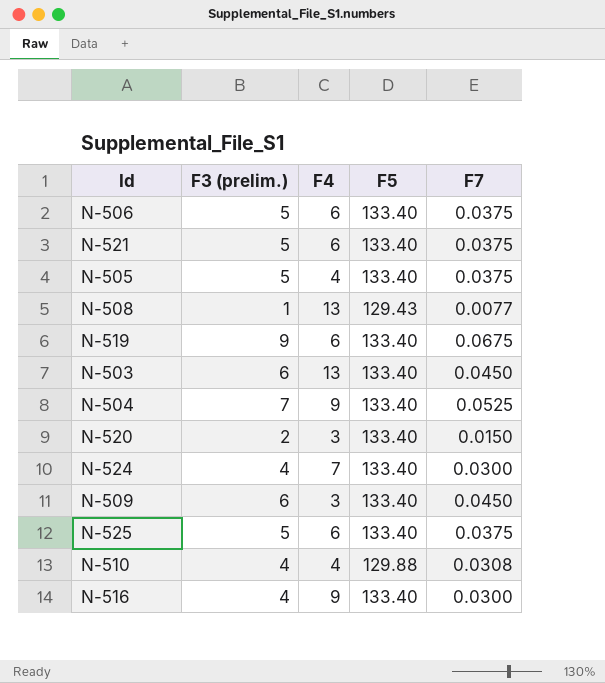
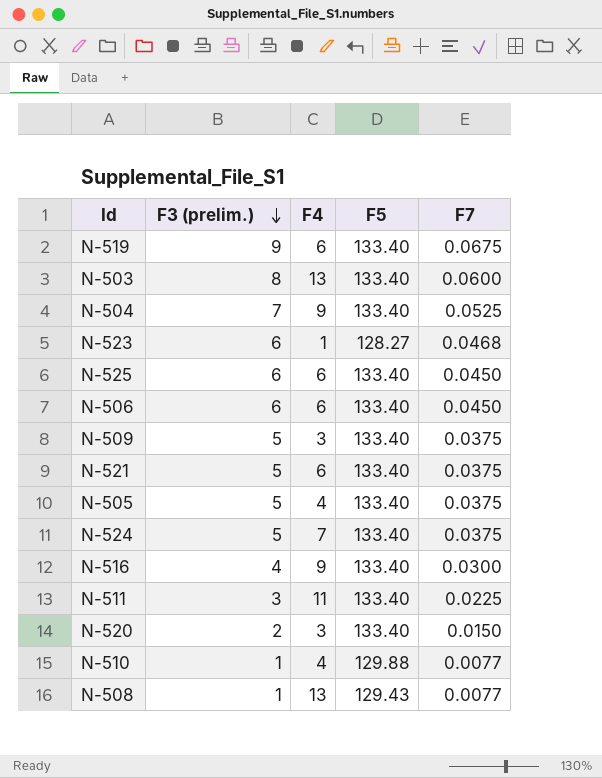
row order: none -> F3 (prelim.) descending
N-503 | F3 (prelim.): 6 -> 8
N-503 | F7: 0.0450 -> 0.0600
row N-523: none -> 6 | 1 | 128.27 | 0.0468
N-525 | F3 (prelim.): 5 -> 6
N-525 | F7: 0.0375 -> 0.0450
N-506 | F3 (prelim.): 5 -> 6
N-506 | F7: 0.0375 -> 0.0450
N-509 | F3 (prelim.): 6 -> 5
N-509 | F7: 0.0450 -> 0.0375
N-524 | F3 (prelim.): 4 -> 5
N-524 | F7: 0.0300 -> 0.0375
row N-511: none -> 3 | 11 | 133.40 | 0.0225
N-510 | F3 (prelim.): 4 -> 1
N-510 | F7: 0.0308 -> 0.0077

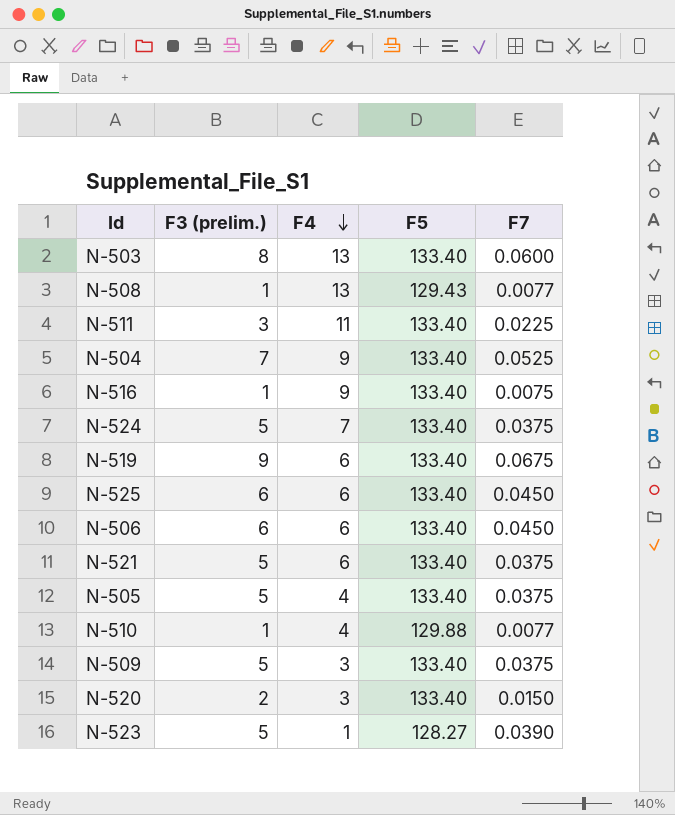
row order: F3 (prelim.) descending -> F4 descending
N-516 | F3 (prelim.): 4 -> 1
N-516 | F7: 0.0300 -> 0.0075
N-523 | F3 (prelim.): 6 -> 5
N-523 | F7: 0.0468 -> 0.0390

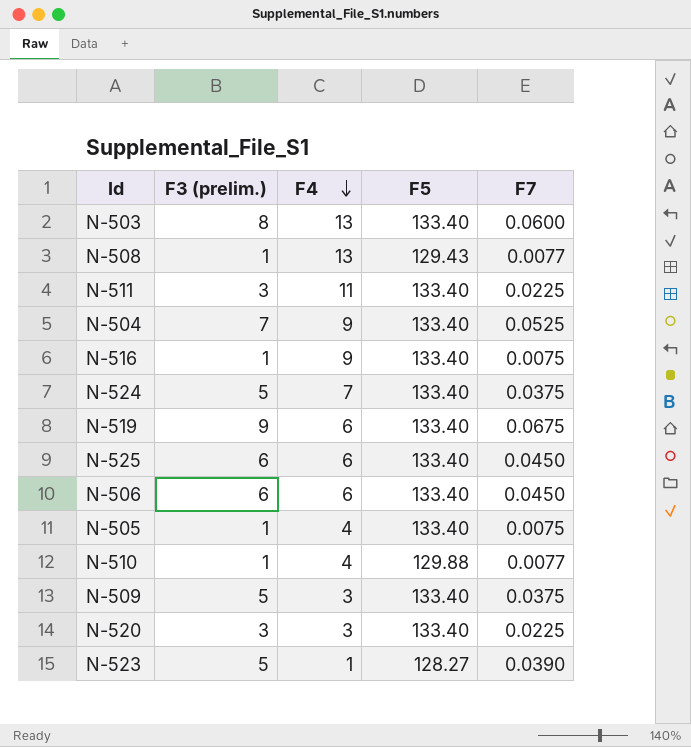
row N-521: 5 | 6 | 133.40 | 0.0375 -> none
N-505 | F3 (prelim.): 5 -> 1
N-505 | F7: 0.0375 -> 0.0075
N-520 | F3 (prelim.): 2 -> 3
N-520 | F7: 0.0150 -> 0.0225

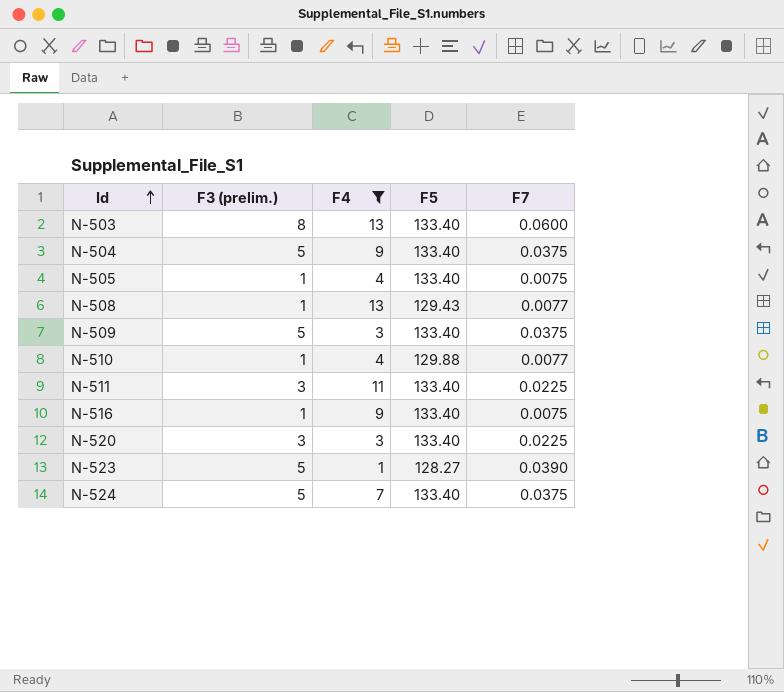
filter: none -> F4 != 6
row order: F4 descending -> Id ascending
N-504 | F3 (prelim.): 7 -> 5
N-504 | F7: 0.0525 -> 0.0375

